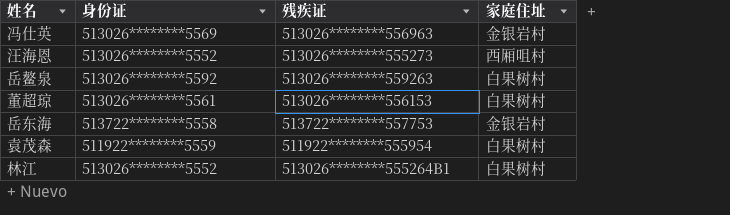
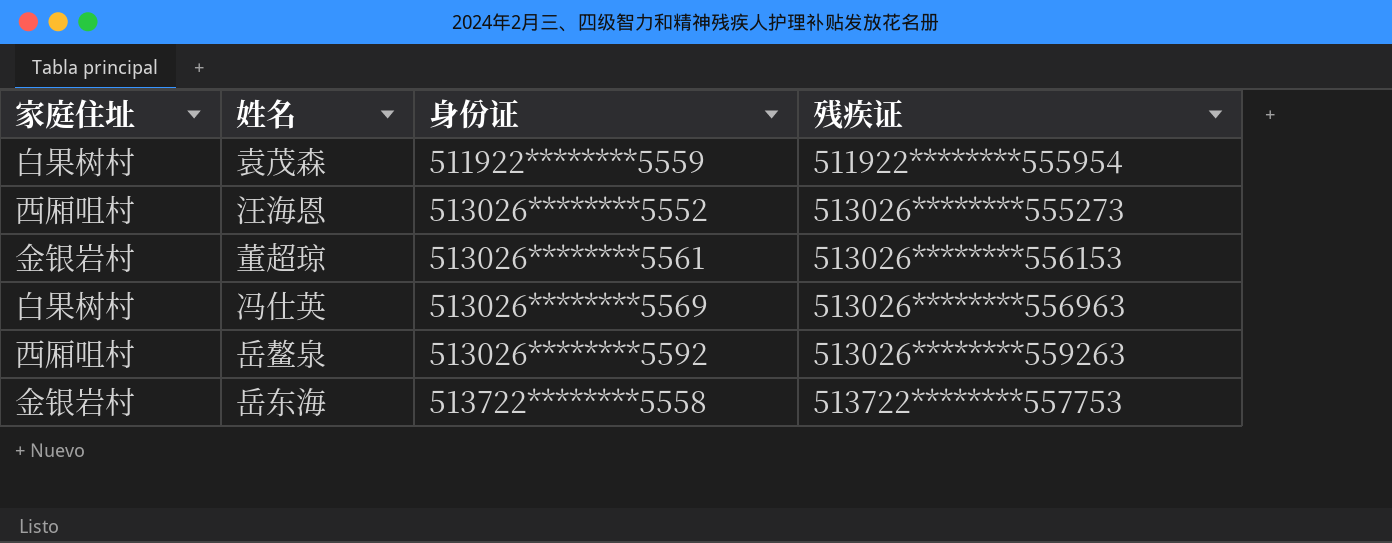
row order: none -> 身份证 ascending
column 家庭住址 | position: 4 -> 1
row 林江: 513026********5552 | 513026********555264B1 | 白果树村 -> none
董超琼 | 家庭住址: 白果树村 -> 金银岩村
冯仕英 | 家庭住址: 金银岩村 -> 白果树村
岳鳌泉 | 家庭住址: 白果树村 -> 西厢咀村

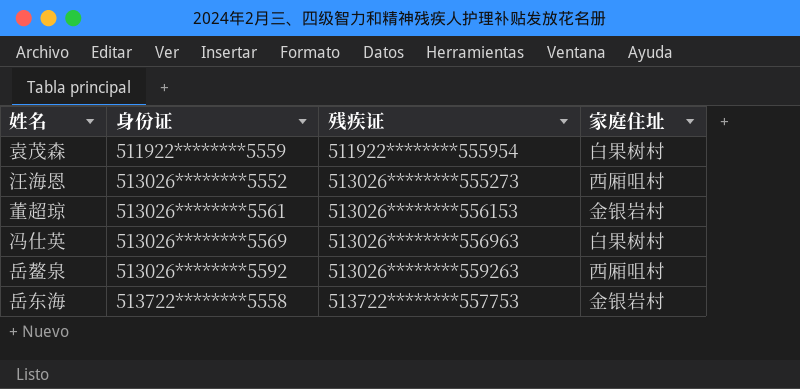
column 家庭住址 | position: 1 -> 4

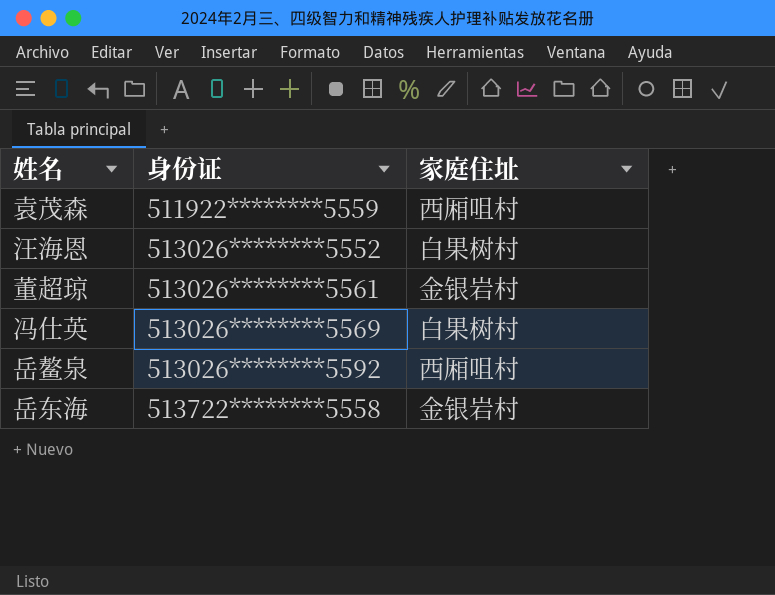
column 残疾证 | position: 3 -> none
袁茂森 | 家庭住址: 白果树村 -> 西厢咀村
汪海恩 | 家庭住址: 西厢咀村 -> 白果树村

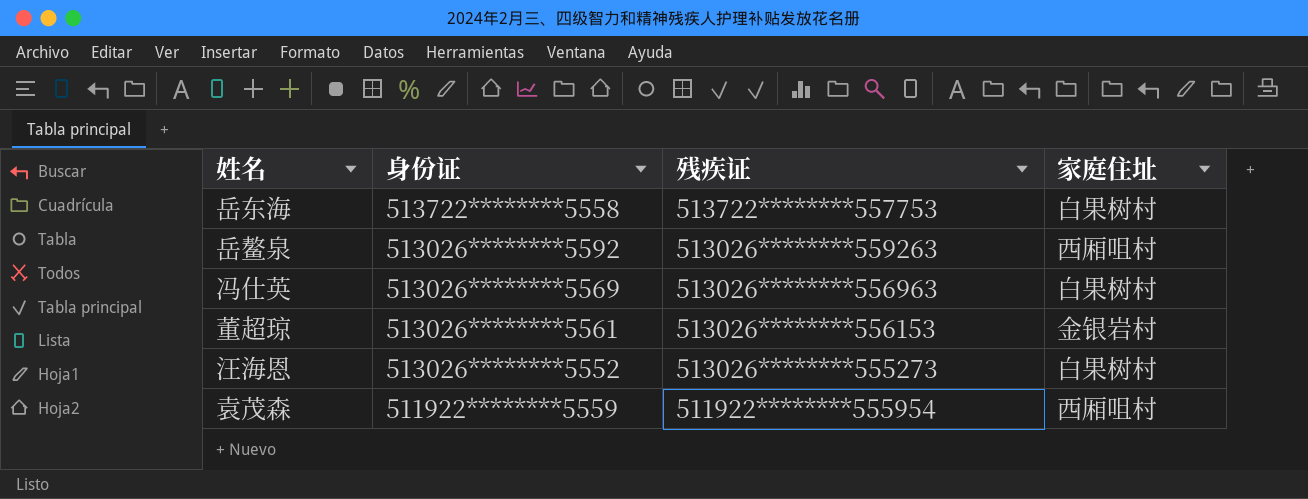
row order: 身份证 ascending -> 身份证 descending
column 残疾证 | position: none -> 3
岳东海 | 家庭住址: 金银岩村 -> 白果树村

